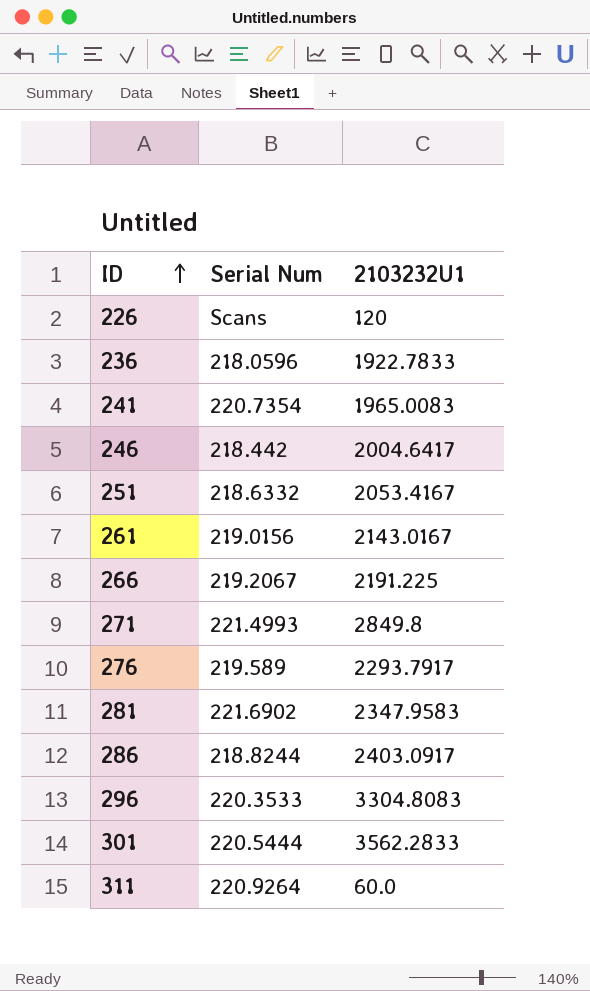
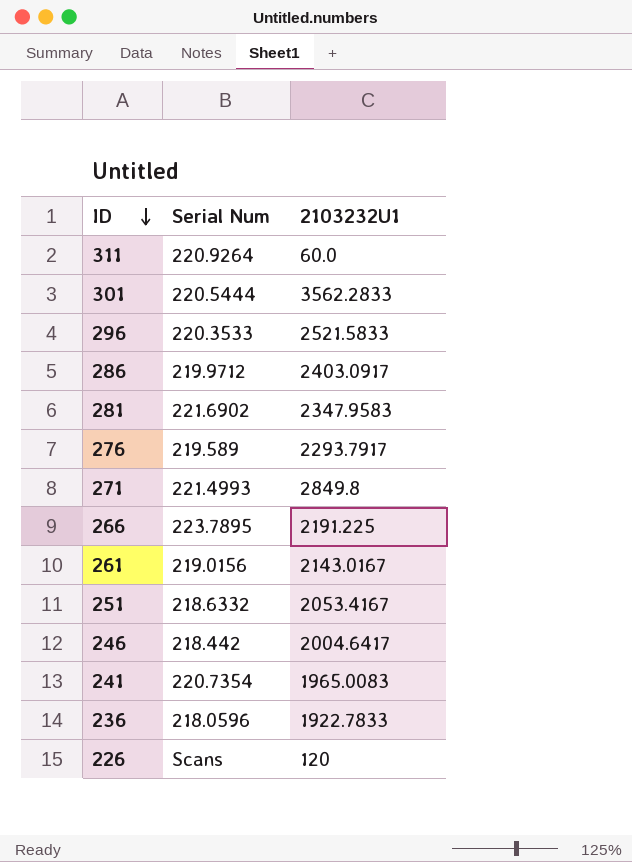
row order: ID ascending -> ID descending
296 | 2103232U1: 3304.8083 -> 2521.5833
286 | Serial Num: 218.8244 -> 219.9712
266 | Serial Num: 219.2067 -> 223.7895

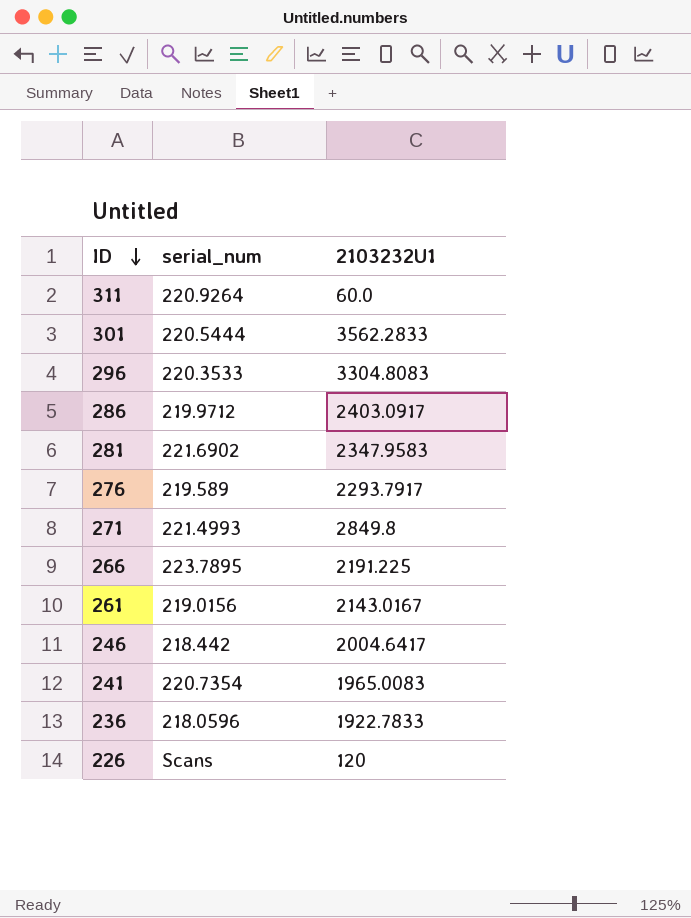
column name: Serial Num -> serial_num
row 251: 218.6332 | 2053.4167 -> none
296 | 2103232U1: 2521.5833 -> 3304.8083

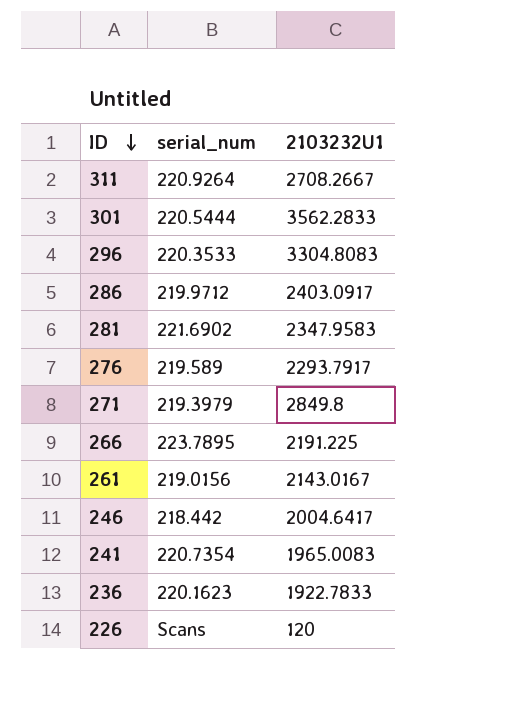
311 | 2103232U1: 60.0 -> 2708.2667
271 | serial_num: 221.4993 -> 219.3979
236 | serial_num: 218.0596 -> 220.1623

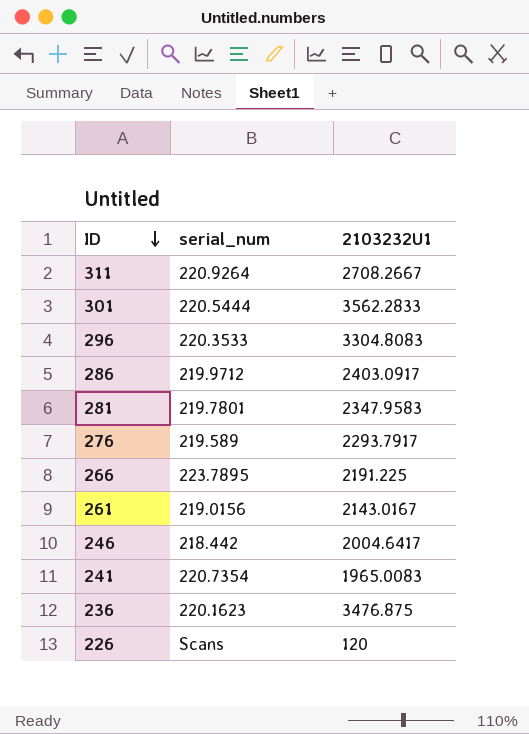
row 271: 219.3979 | 2849.8 -> none
281 | serial_num: 221.6902 -> 219.7801
236 | 2103232U1: 1922.7833 -> 3476.875

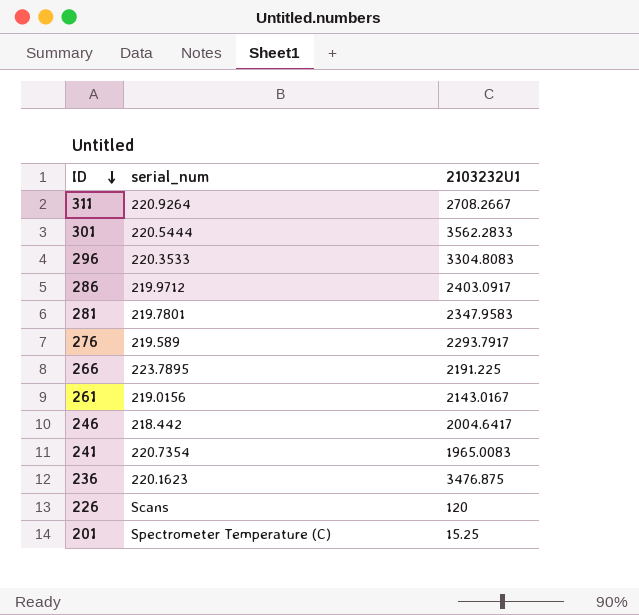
row 201: none -> Spectrometer Temperature (C) | 15.25

